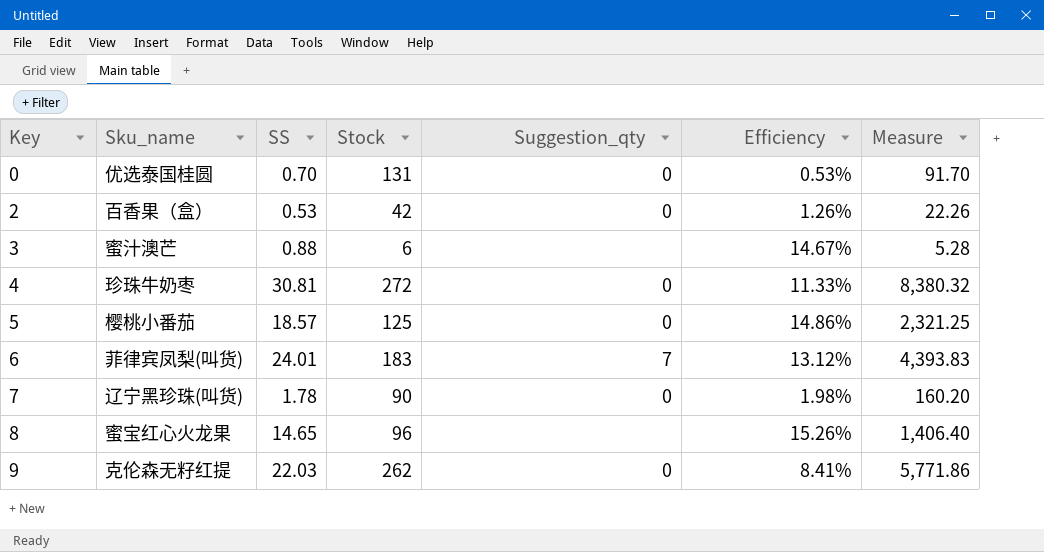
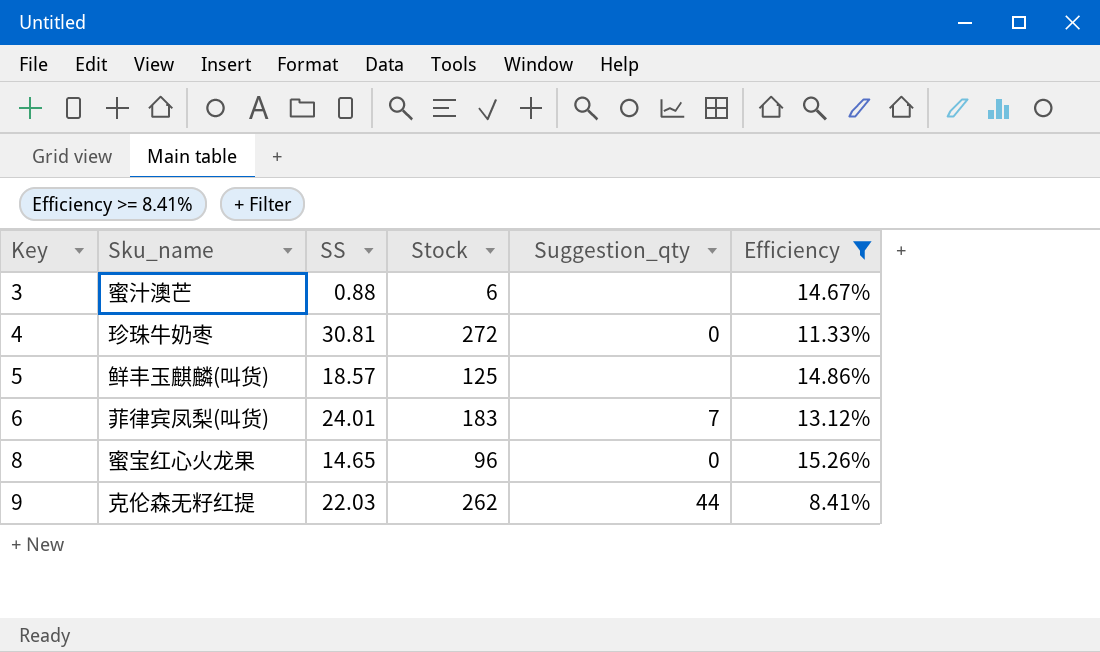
filter: none -> Efficiency >= 8.41%
column Measure | formula: [SS] * [Stock] -> none
5 | Sku_name: 樱桃小番茄 -> 鲜丰玉麒麟(叫货)
5 | Suggestion_qty: 0 -> none
8 | Suggestion_qty: none -> 0
9 | Suggestion_qty: 0 -> 44

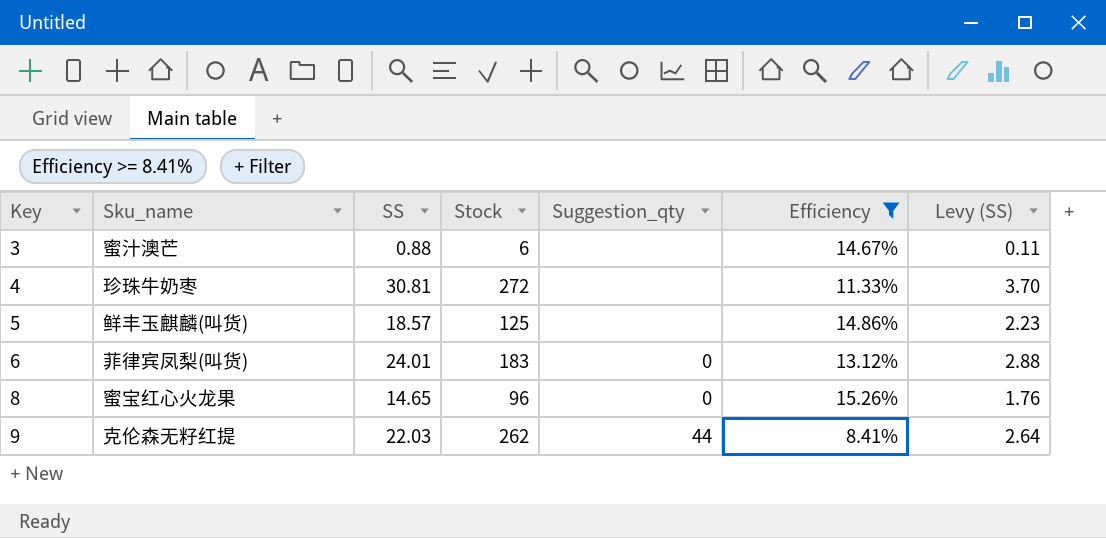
column Levy (SS) | formula: none -> [SS] * 0.12
4 | Suggestion_qty: 0 -> none
6 | Suggestion_qty: 7 -> 0

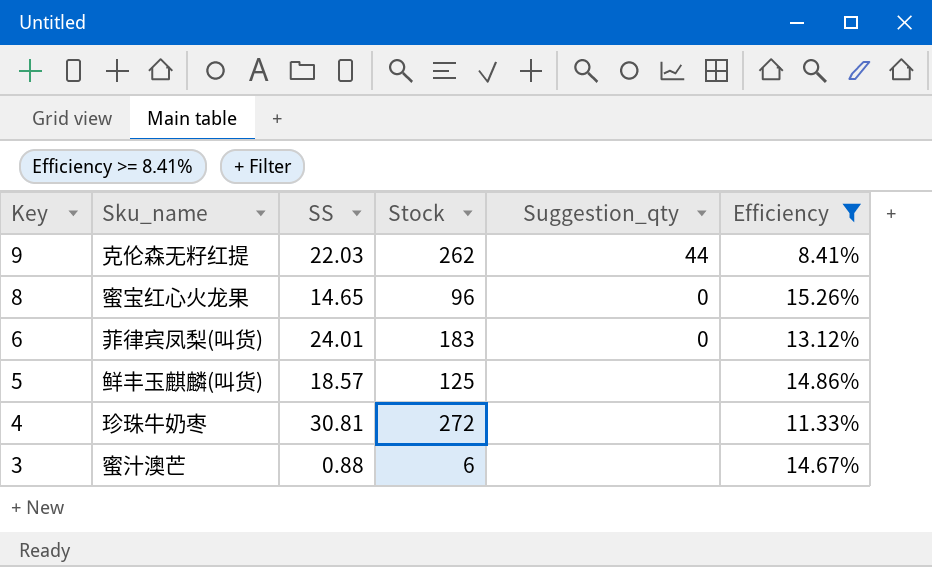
row order: Key ascending -> Key descending
column Levy (SS) | formula: [SS] * 0.12 -> none

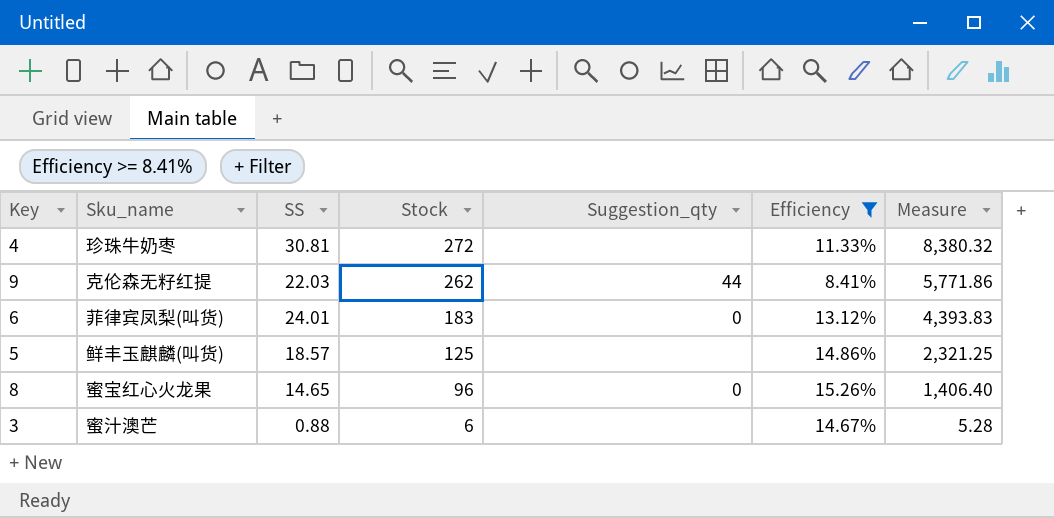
row order: Key descending -> Stock descending
column Measure | formula: none -> [SS] * [Stock]

